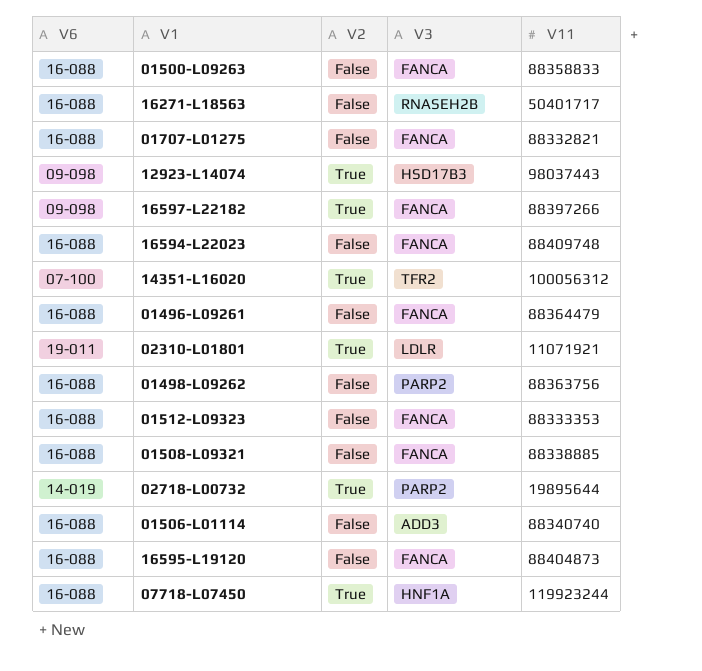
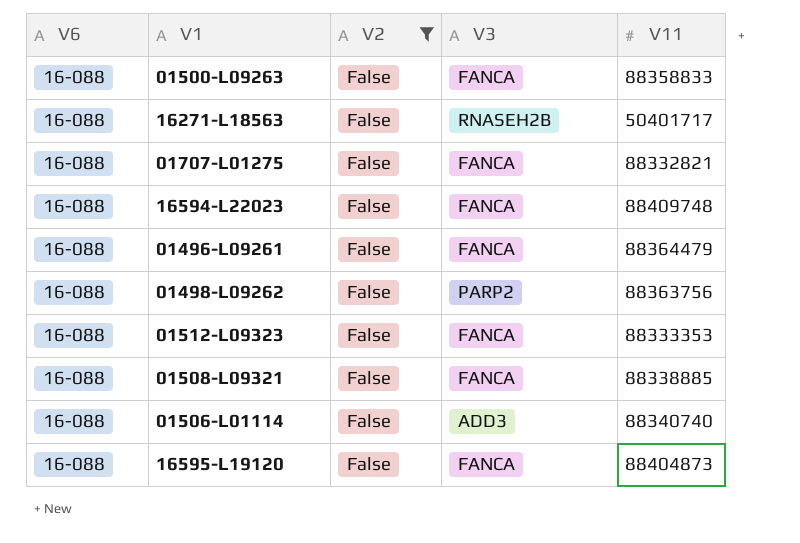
filter: none -> V2 = False

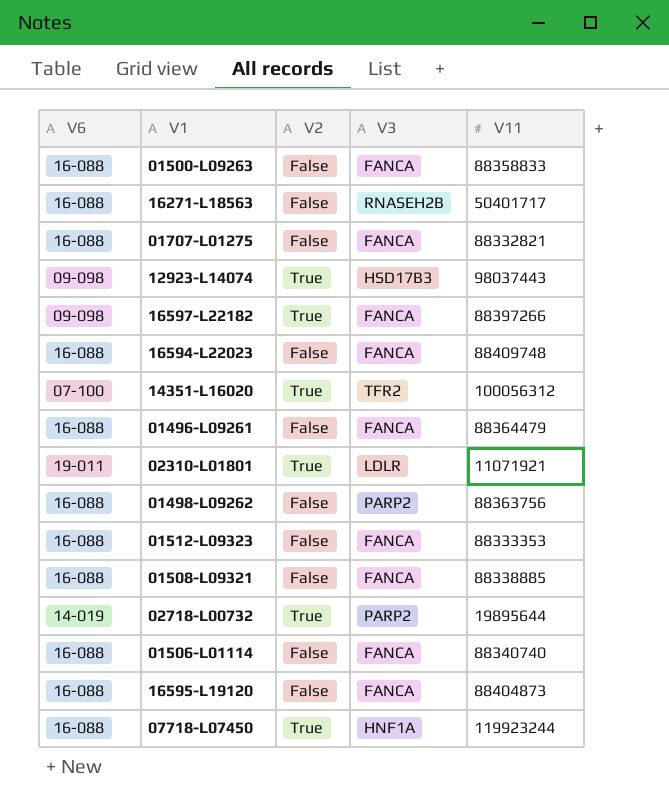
filter: V2 = False -> none
01506-L01114 | V3: ADD3 -> FANCA

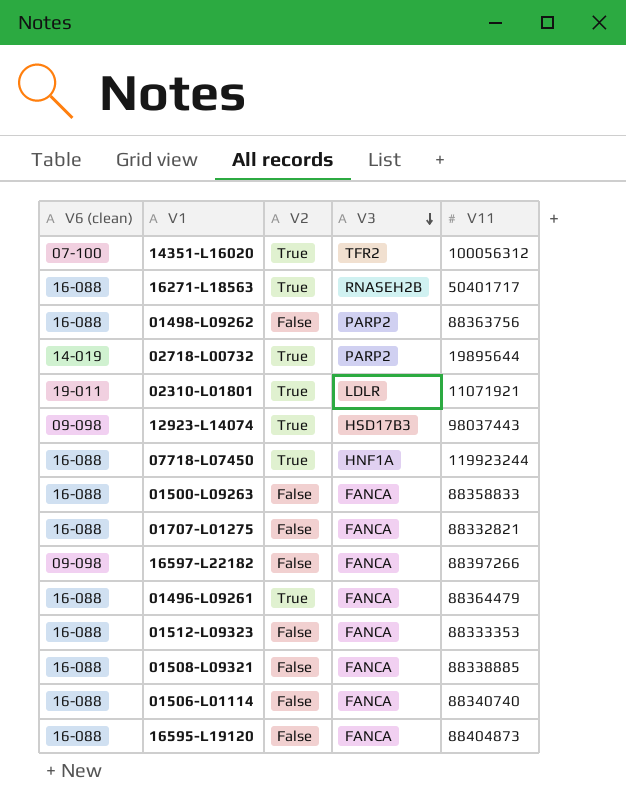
row order: none -> V3 descending
column name: V6 -> V6 (clean)
row 16594-L22023: 16-088 | False | FANCA | 88409748 -> none
16271-L18563 | V2: False -> True
16597-L22182 | V2: True -> False
01496-L09261 | V2: False -> True

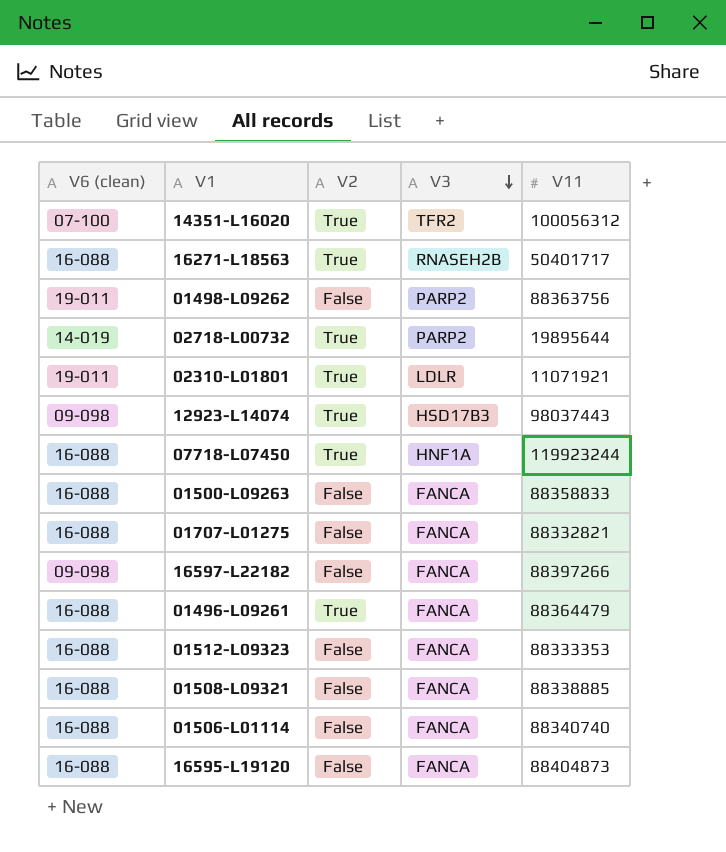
01498-L09262 | V6 (clean): 16-088 -> 19-011

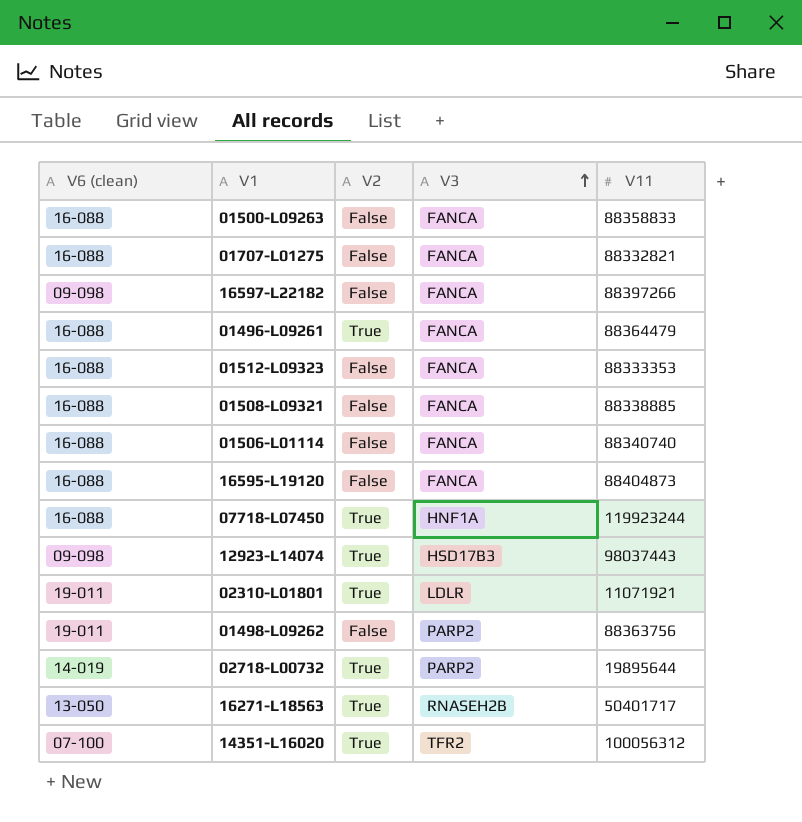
row order: V3 descending -> V3 ascending
16271-L18563 | V6 (clean): 16-088 -> 13-050

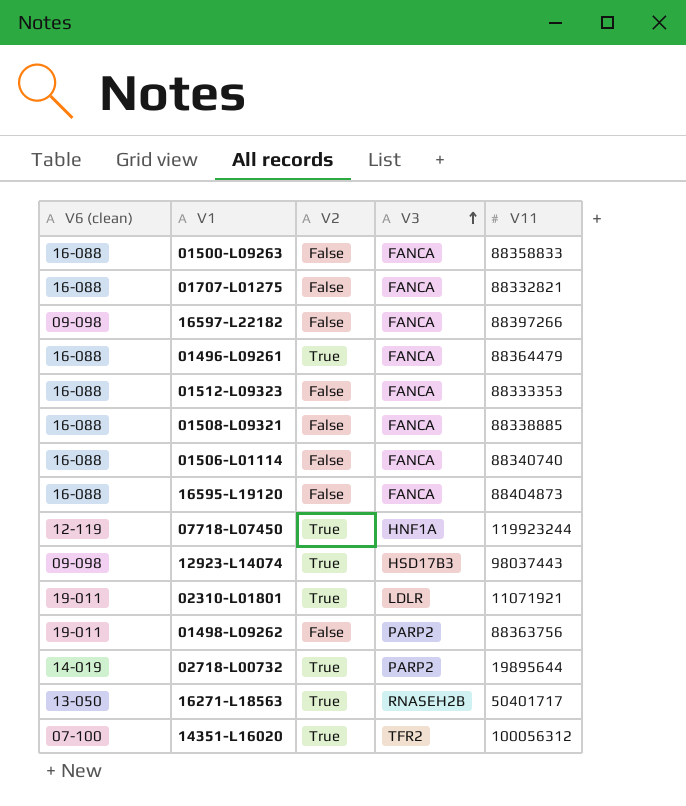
07718-L07450 | V6 (clean): 16-088 -> 12-119

